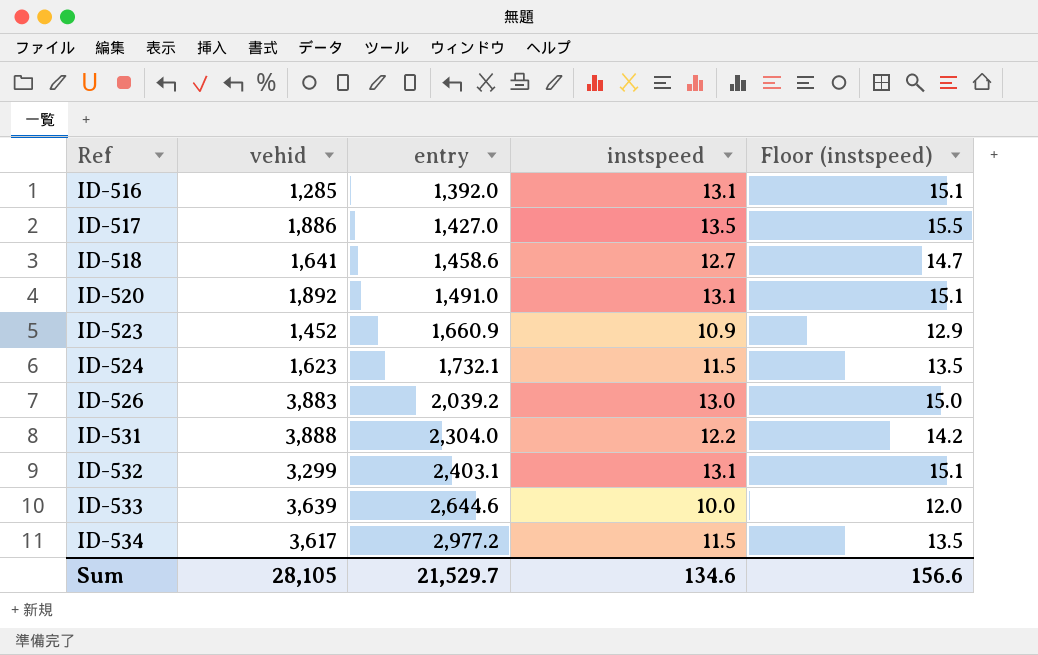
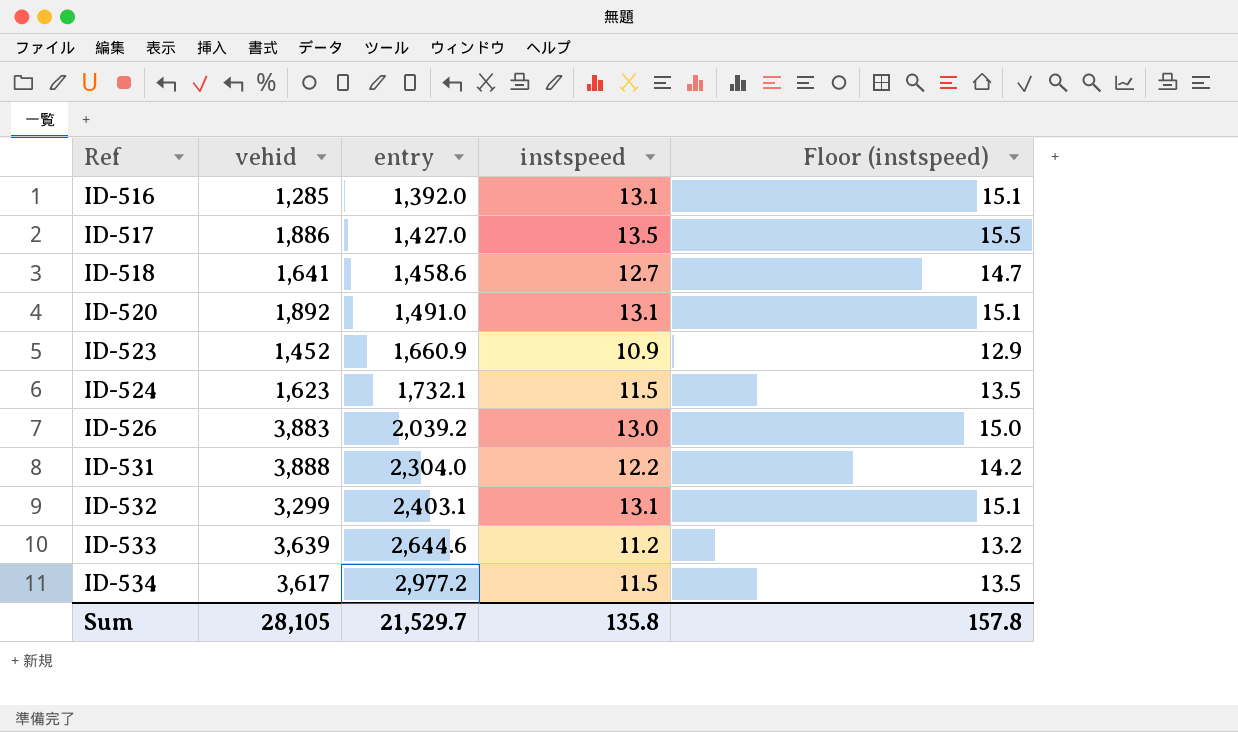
ID-533 | instspeed: 10.0 -> 11.2
ID-533 | Floor (instspeed): 12.0 -> 13.2
Sum | instspeed: 134.6 -> 135.8
Sum | Floor (instspeed): 156.6 -> 157.8

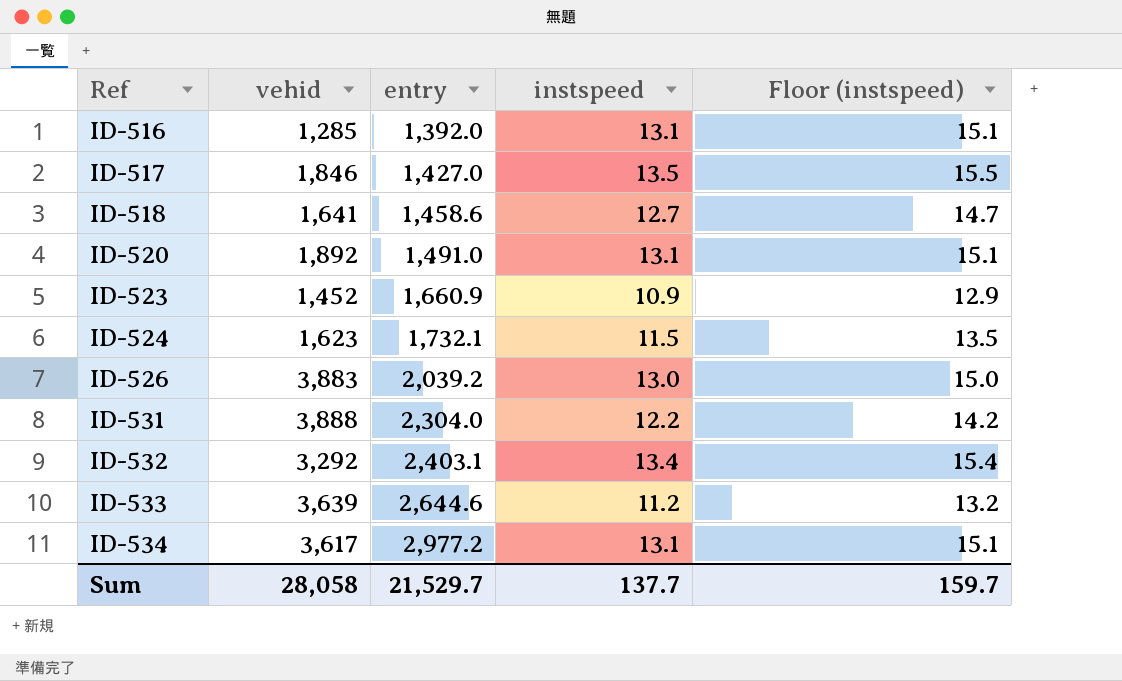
ID-517 | vehid: 1,886 -> 1,846
ID-532 | vehid: 3,299 -> 3,292
ID-532 | instspeed: 13.1 -> 13.4
ID-532 | Floor (instspeed): 15.1 -> 15.4
ID-534 | instspeed: 11.5 -> 13.1
ID-534 | Floor (instspeed): 13.5 -> 15.1
Sum | vehid: 28,105 -> 28,058
Sum | instspeed: 135.8 -> 137.7
Sum | Floor (instspeed): 157.8 -> 159.7

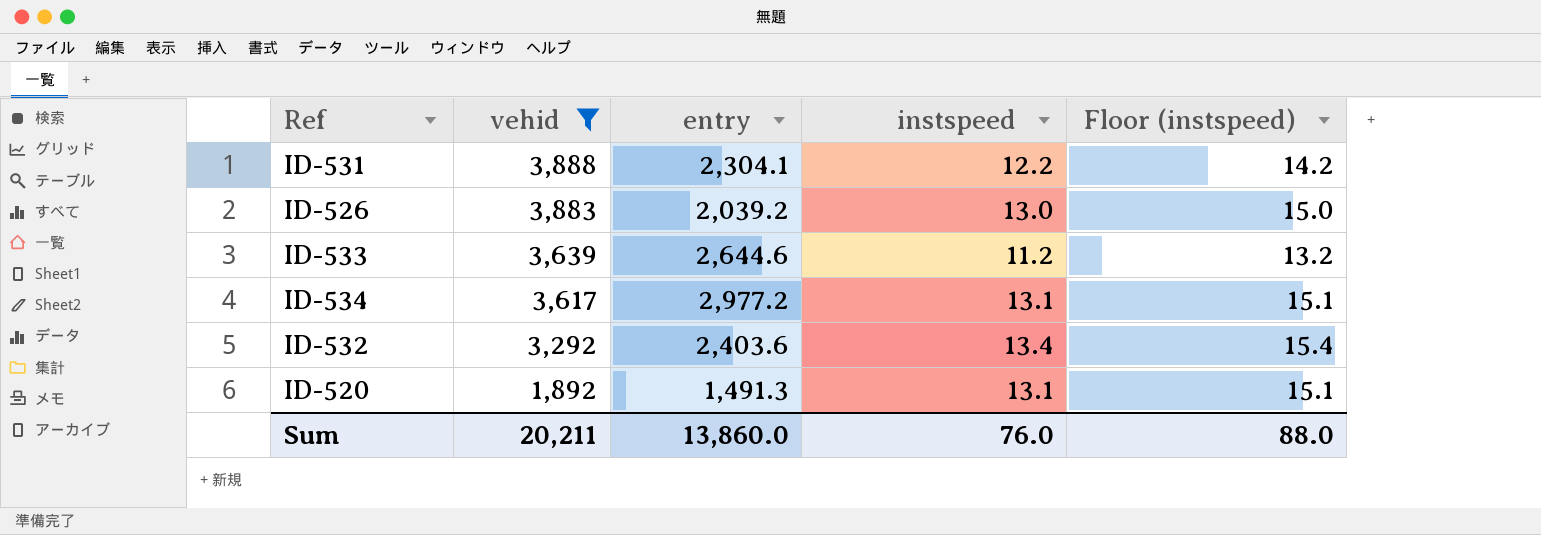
filter: none -> vehid >= 1,892
row order: Ref ascending -> vehid descending
ID-531 | entry: 2,304.0 -> 2,304.1
ID-532 | entry: 2,403.1 -> 2,403.6
ID-520 | entry: 1,491.0 -> 1,491.3
Sum | vehid: 28,058 -> 20,211
Sum | entry: 21,529.7 -> 13,860.0
Sum | instspeed: 137.7 -> 76.0
Sum | Floor (instspeed): 159.7 -> 88.0

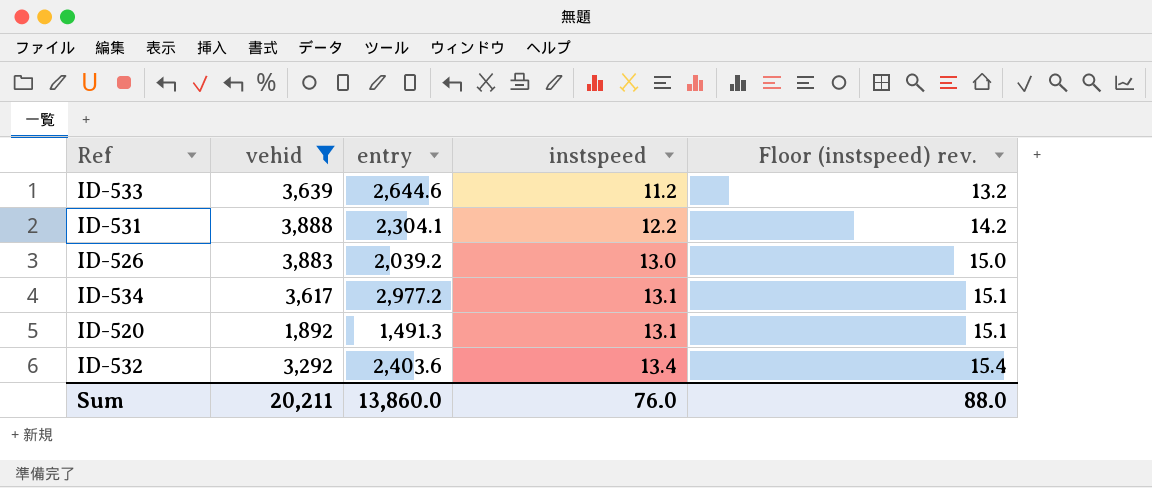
row order: vehid descending -> instspeed ascending
column name: Floor (instspeed) -> Floor (instspeed) rev.

